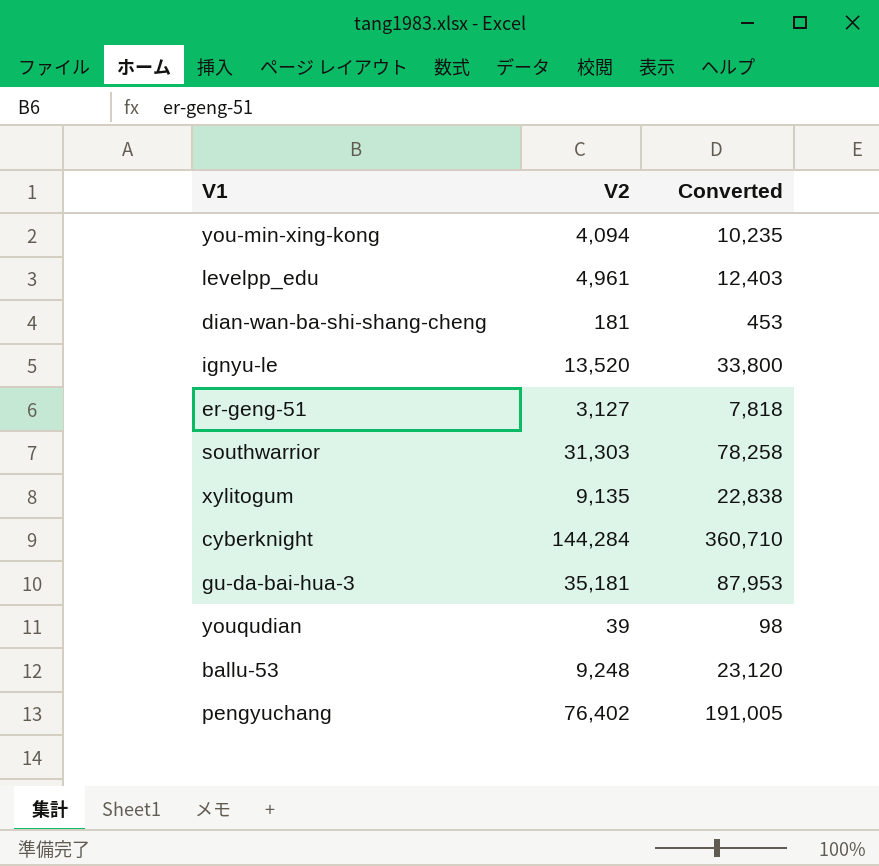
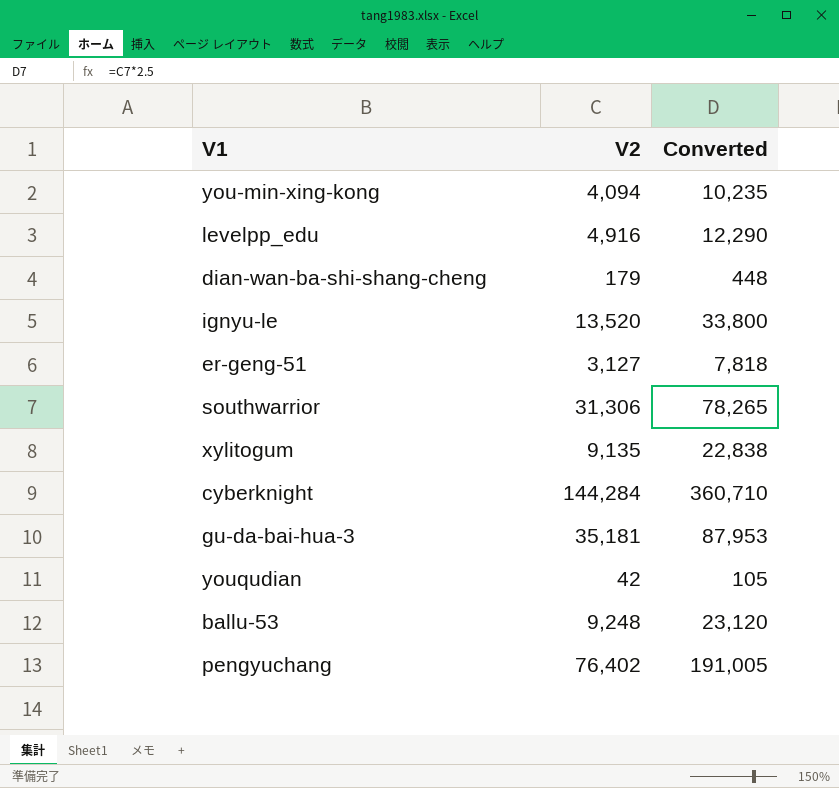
levelpp_edu | V2: 4,961 -> 4,916
levelpp_edu | Converted: 12,403 -> 12,290
dian-wan-ba-shi-shang-cheng | V2: 181 -> 179
dian-wan-ba-shi-shang-cheng | Converted: 453 -> 448
southwarrior | V2: 31,303 -> 31,306
southwarrior | Converted: 78,258 -> 78,265
youqudian | V2: 39 -> 42
youqudian | Converted: 98 -> 105

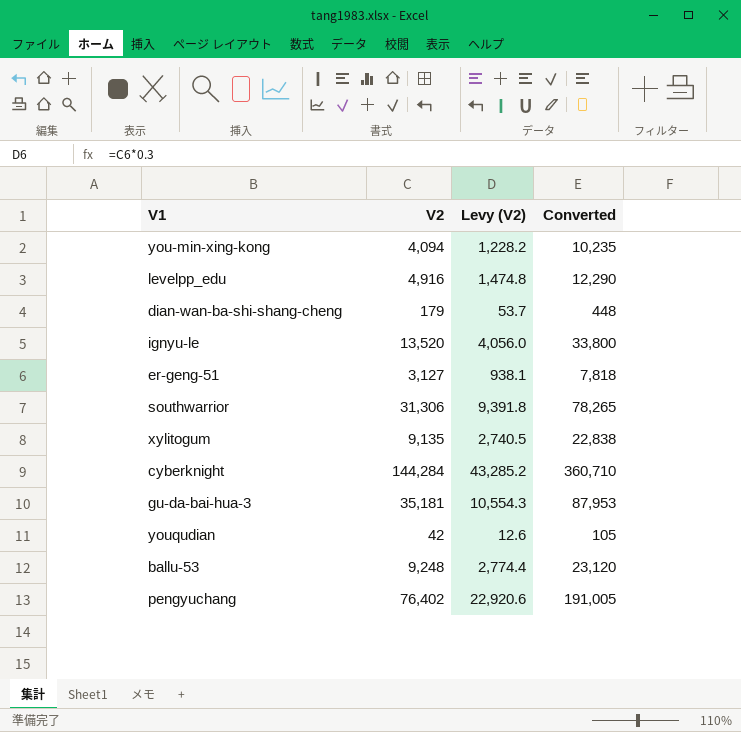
column Levy (V2) | formula: none -> [V2] * 0.3

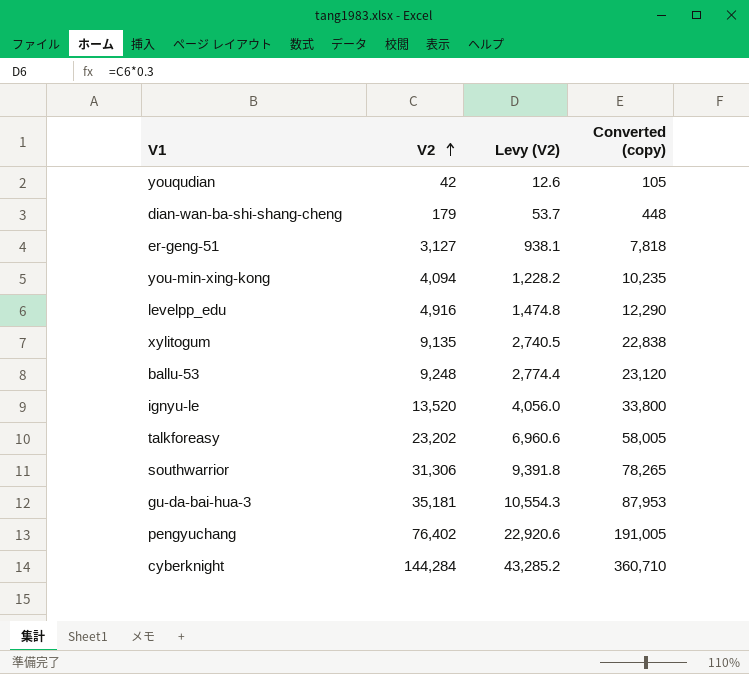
row order: none -> V2 ascending
column name: Converted -> Converted (copy)
row talkforeasy: none -> 23,202 | 6,960.6 | 58,005

